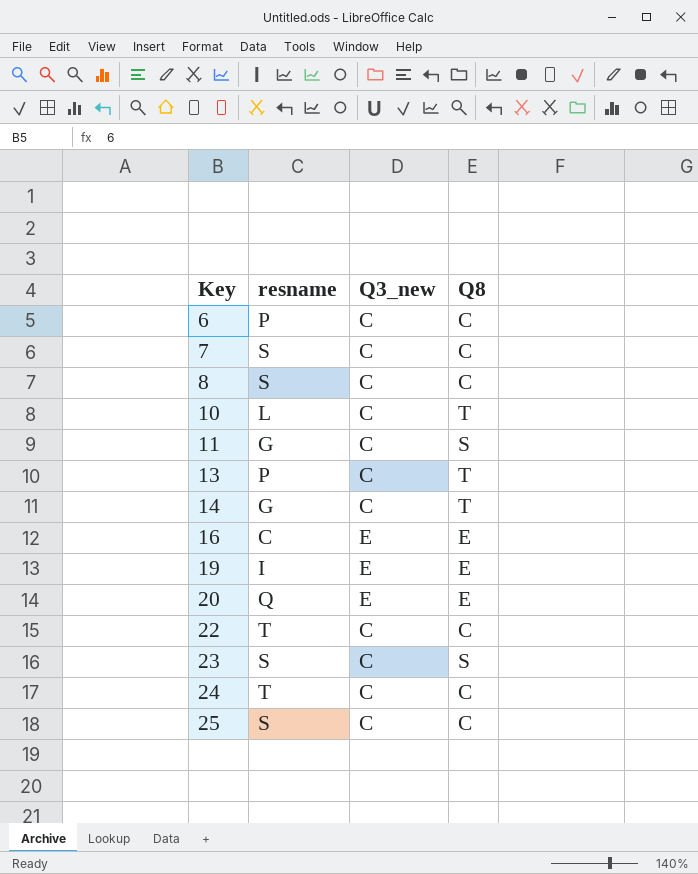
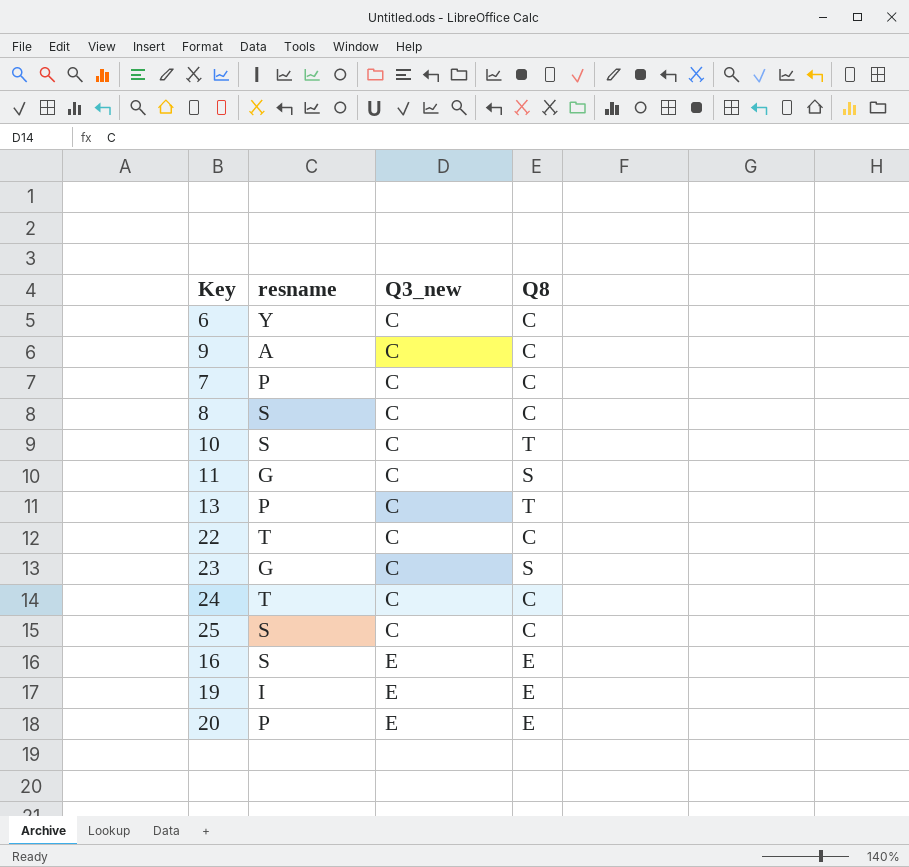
row order: Key ascending -> Q3_new ascending
row 14: G | C | T -> none
6 | resname: P -> Y
row 9: none -> A | C | C
7 | resname: S -> P
10 | resname: L -> S
23 | resname: S -> G
16 | resname: C -> S
20 | resname: Q -> P

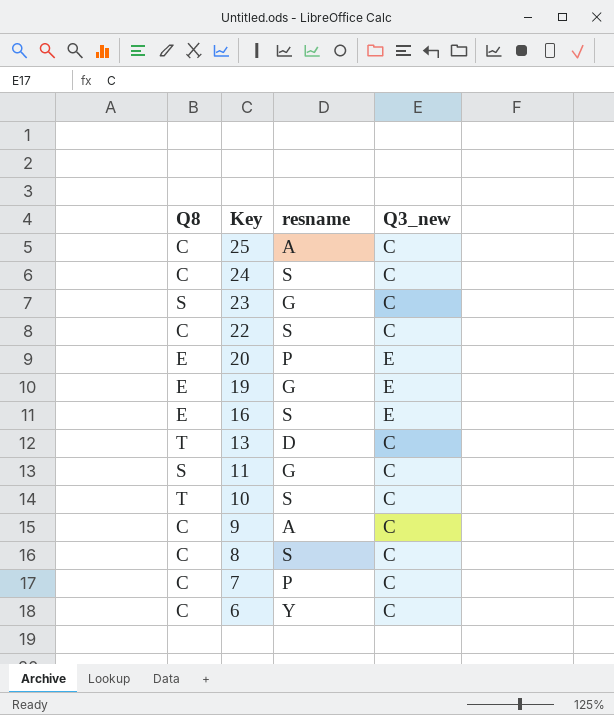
row order: Q3_new ascending -> Key descending
column Q8 | position: 4 -> 1
25 | resname: S -> A
24 | resname: T -> S
22 | resname: T -> S
19 | resname: I -> G
13 | resname: P -> D

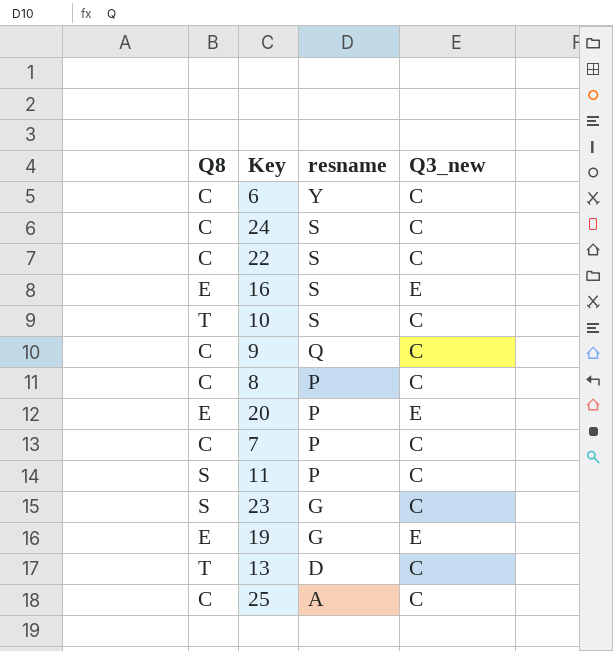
row order: Key descending -> resname descending
9 | resname: A -> Q
8 | resname: S -> P
11 | resname: G -> P

